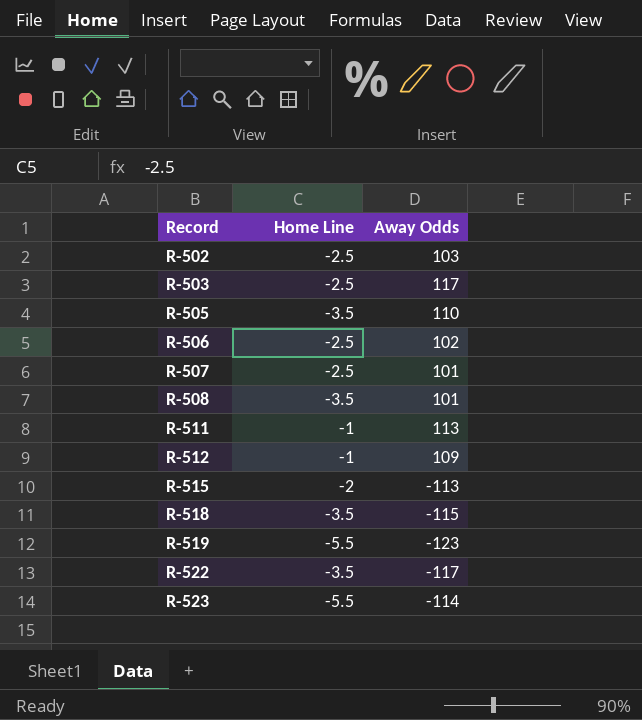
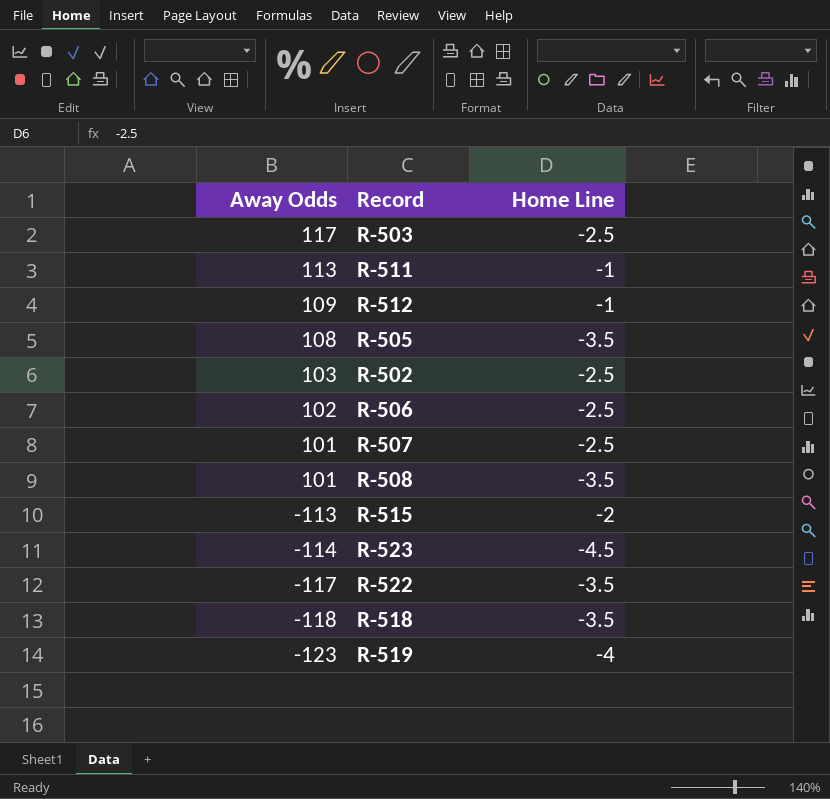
row order: Record ascending -> Away Odds descending
column Away Odds | position: 3 -> 1
R-505 | Away Odds: 110 -> 108
R-523 | Home Line: -5.5 -> -4.5
R-518 | Away Odds: -115 -> -118
R-519 | Home Line: -5.5 -> -4

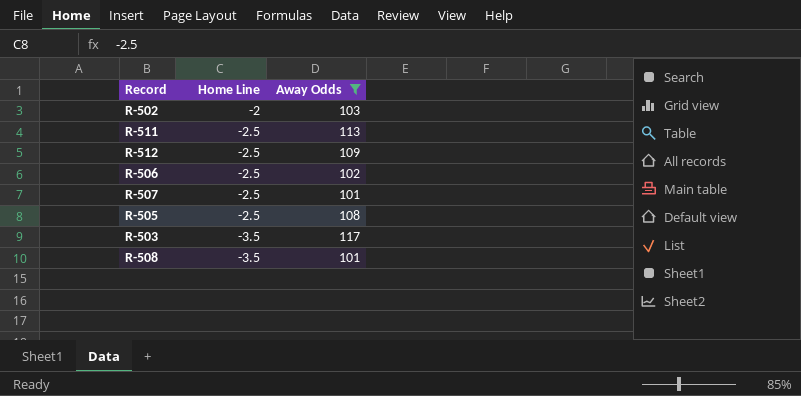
filter: none -> Away Odds >= 101
row order: Away Odds descending -> Home Line descending
column Away Odds | position: 1 -> 3
R-502 | Home Line: -2.5 -> -2
R-511 | Home Line: -1 -> -2.5
R-512 | Home Line: -1 -> -2.5
R-505 | Home Line: -3.5 -> -2.5
R-503 | Home Line: -2.5 -> -3.5

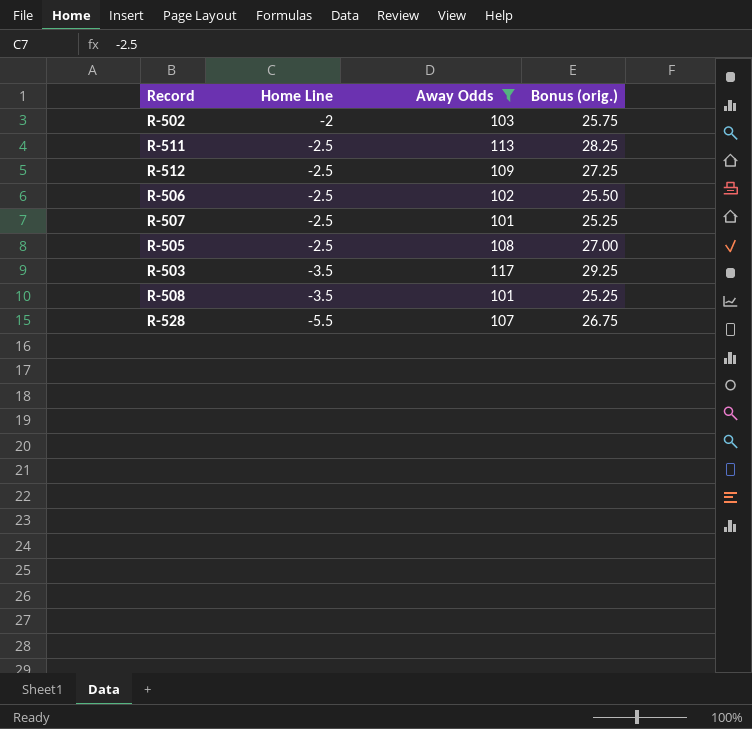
column Bonus (orig.) | formula: none -> [Away Odds] * 0.25
row R-528: none -> -5.5 | 107 | 26.75

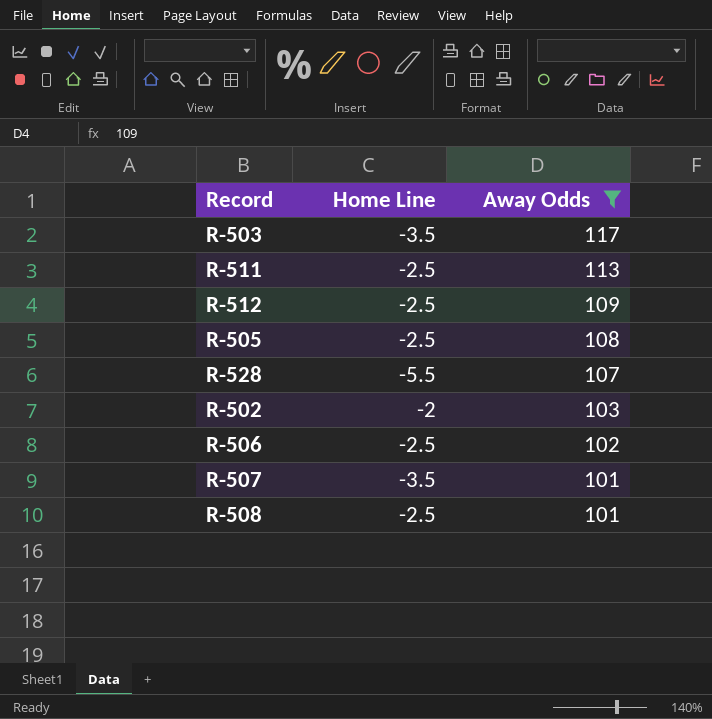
row order: Home Line descending -> Away Odds descending
column Bonus (orig.) | formula: [Away Odds] * 0.25 -> none
R-507 | Home Line: -2.5 -> -3.5
R-508 | Home Line: -3.5 -> -2.5

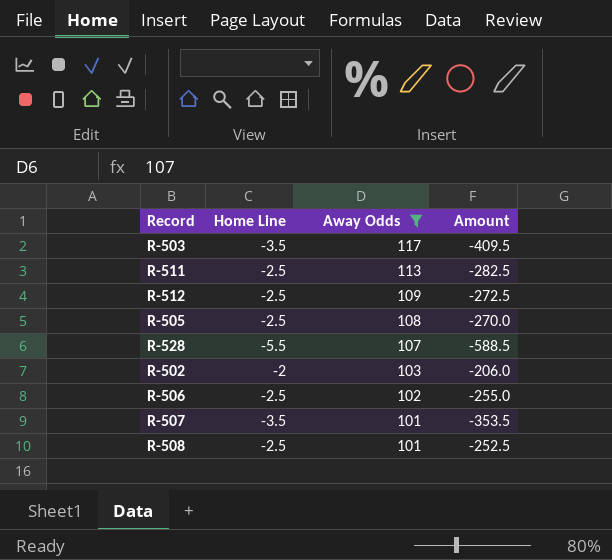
column Amount | formula: none -> [Home Line] * [Away Odds]

